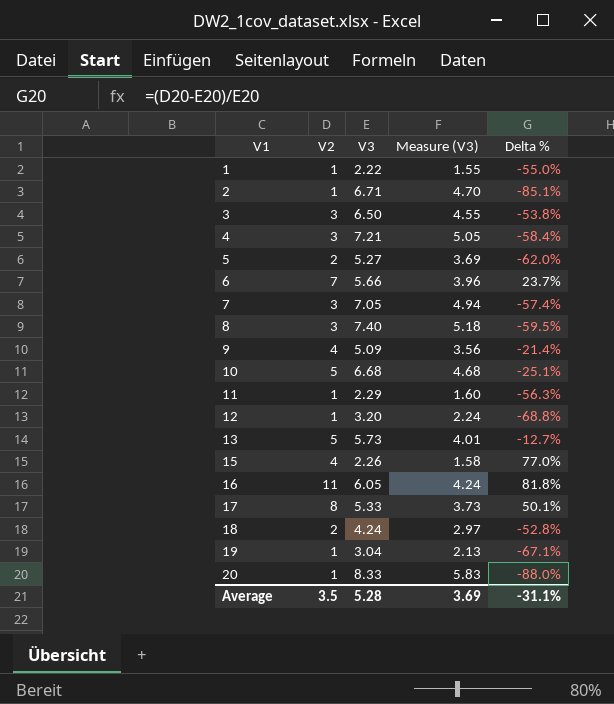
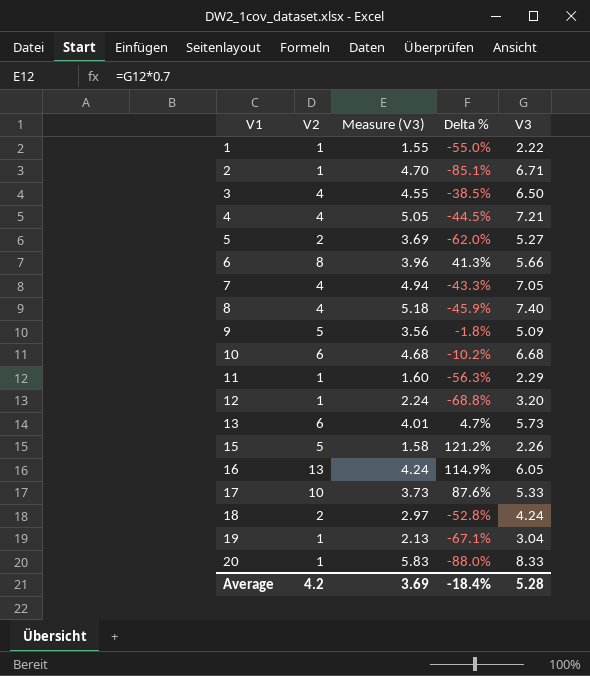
column V3 | position: 3 -> 5
3 | V2: 3 -> 4
3 | Delta %: -53.8% -> -38.5%
4 | V2: 3 -> 4
4 | Delta %: -58.4% -> -44.5%
6 | V2: 7 -> 8
6 | Delta %: 23.7% -> 41.3%
7 | V2: 3 -> 4
7 | Delta %: -57.4% -> -43.3%
8 | V2: 3 -> 4
8 | Delta %: -59.5% -> -45.9%
9 | V2: 4 -> 5
9 | Delta %: -21.4% -> -1.8%
10 | V2: 5 -> 6
10 | Delta %: -25.1% -> -10.2%
13 | V2: 5 -> 6
13 | Delta %: -12.7% -> 4.7%
15 | V2: 4 -> 5
15 | Delta %: 77.0% -> 121.2%
16 | V2: 11 -> 13
16 | Delta %: 81.8% -> 114.9%
17 | V2: 8 -> 10
17 | Delta %: 50.1% -> 87.6%
Average | V2: 3.5 -> 4.2
Average | Delta %: -31.1% -> -18.4%

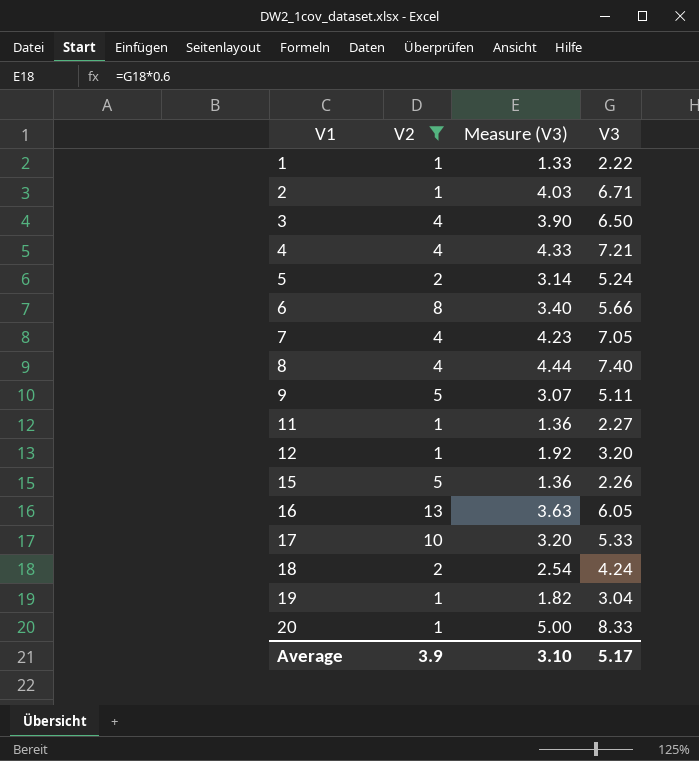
filter: none -> V2 != 6
column Delta % | formula: ([V2] - [V3]) / [V3] -> none
column Measure (V3) | formula: [V3] * 0.7 -> [V3] * 0.6
5 | V3: 5.27 -> 5.24
9 | V3: 5.09 -> 5.11
11 | V3: 2.29 -> 2.27
Average | V2: 4.2 -> 3.9
Average | Measure (V3): 3.69 -> 3.10
Average | V3: 5.28 -> 5.17

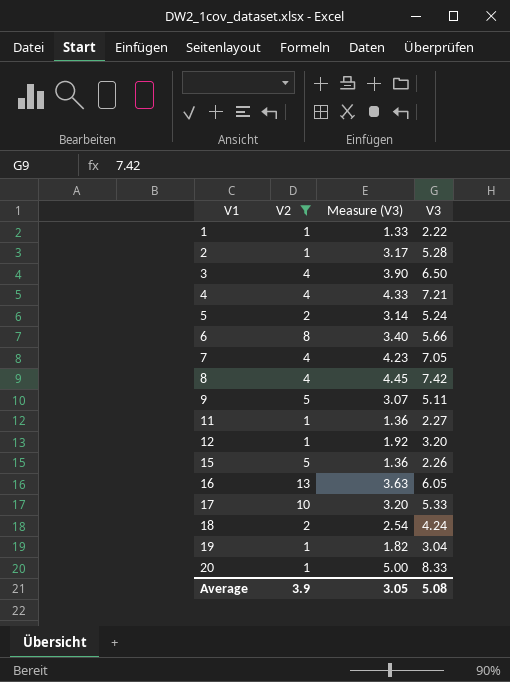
2 | Measure (V3): 4.03 -> 3.17
2 | V3: 6.71 -> 5.28
8 | Measure (V3): 4.44 -> 4.45
8 | V3: 7.40 -> 7.42
Average | Measure (V3): 3.10 -> 3.05
Average | V3: 5.17 -> 5.08

